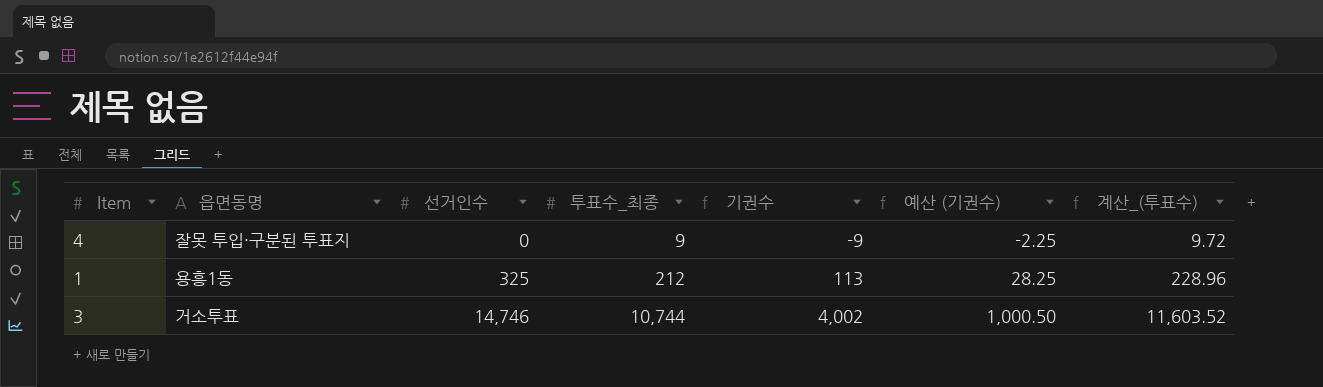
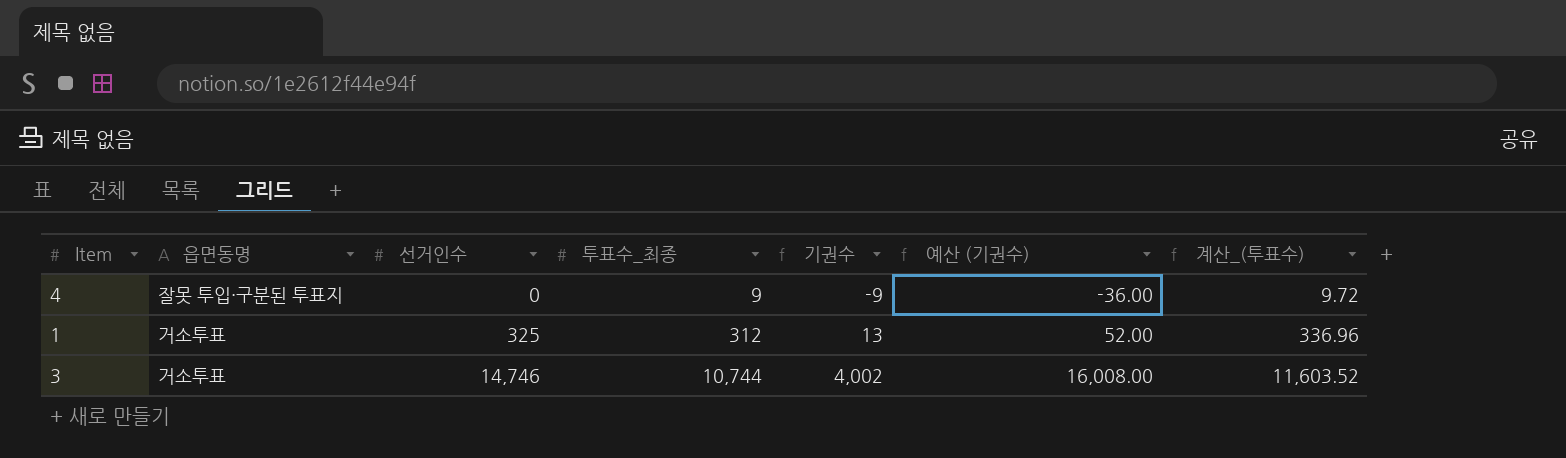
column 예산 (기권수) | formula: [기권수] * 0.25 -> [기권수] * 4
1 | 읍면동명: 용흥1동 -> 거소투표
1 | 투표수_최종: 212 -> 312
1 | 기권수: 113 -> 13
1 | 계산_(투표수): 228.96 -> 336.96

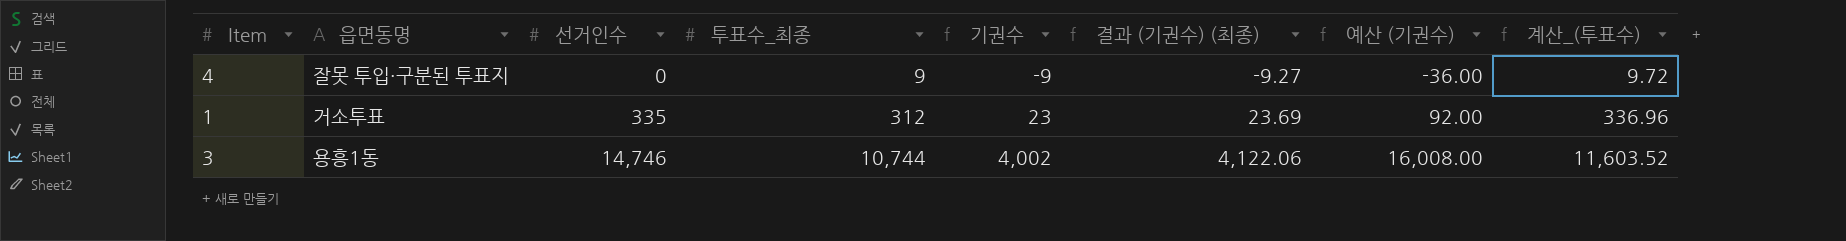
column 결과 (기권수) (최종) | formula: none -> [기권수] * 1.03
1 | 선거인수: 325 -> 335
1 | 기권수: 13 -> 23
1 | 예산 (기권수): 52.00 -> 92.00
3 | 읍면동명: 거소투표 -> 용흥1동

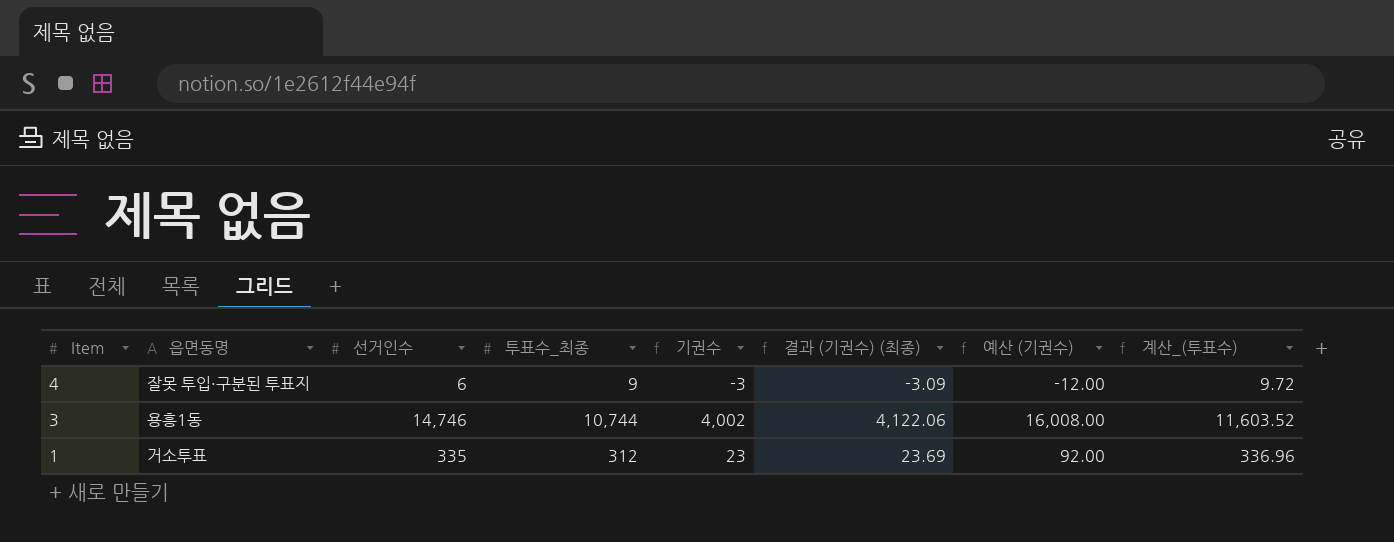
row order: 선거인수 ascending -> Item descending
4 | 선거인수: 0 -> 6
4 | 기권수: -9 -> -3
4 | 결과 (기권수) (최종): -9.27 -> -3.09
4 | 예산 (기권수): -36.00 -> -12.00

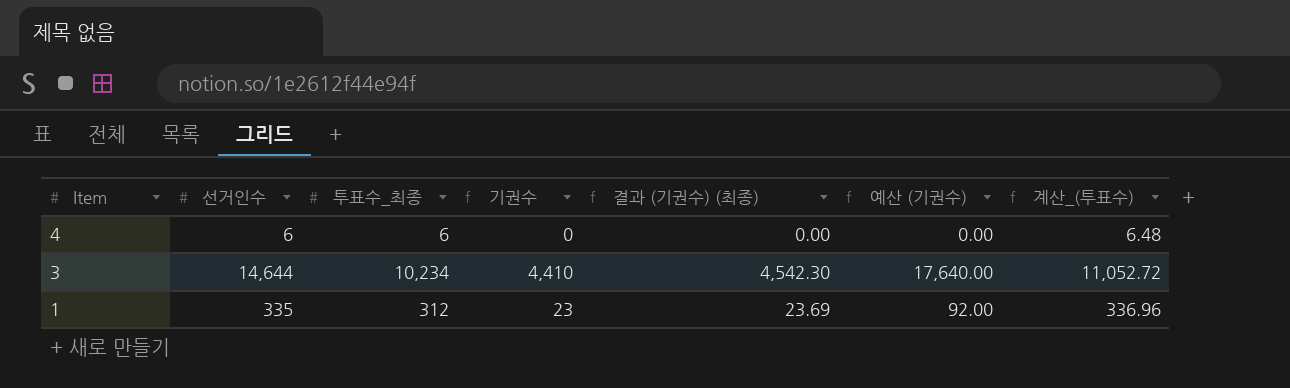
column 읍면동명 | position: 2 -> none
4 | 투표수_최종: 9 -> 6
4 | 기권수: -3 -> 0
4 | 결과 (기권수) (최종): -3.09 -> 0.00
4 | 예산 (기권수): -12.00 -> 0.00
4 | 계산_(투표수): 9.72 -> 6.48
3 | 선거인수: 14,746 -> 14,644
3 | 투표수_최종: 10,744 -> 10,234
3 | 기권수: 4,002 -> 4,410
3 | 결과 (기권수) (최종): 4,122.06 -> 4,542.30
3 | 예산 (기권수): 16,008.00 -> 17,640.00
3 | 계산_(투표수): 11,603.52 -> 11,052.72

